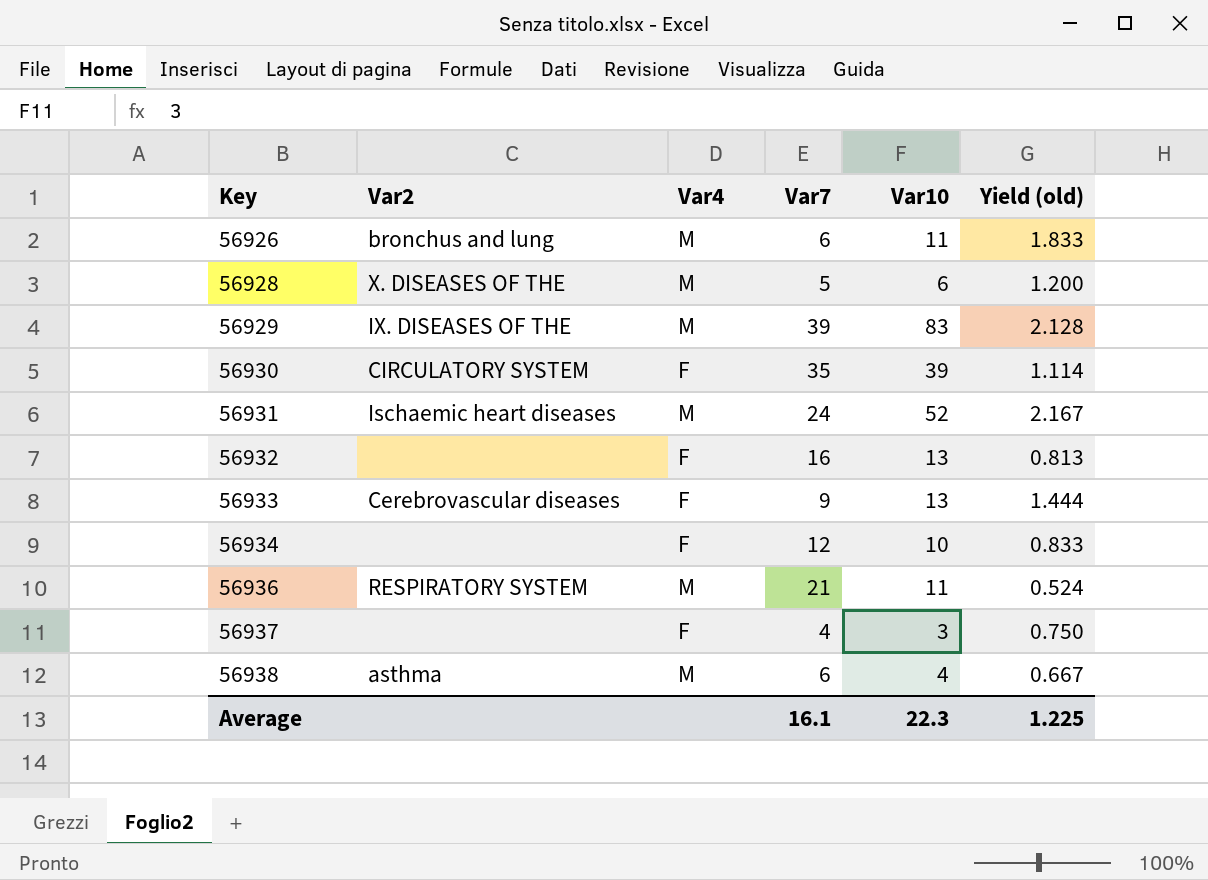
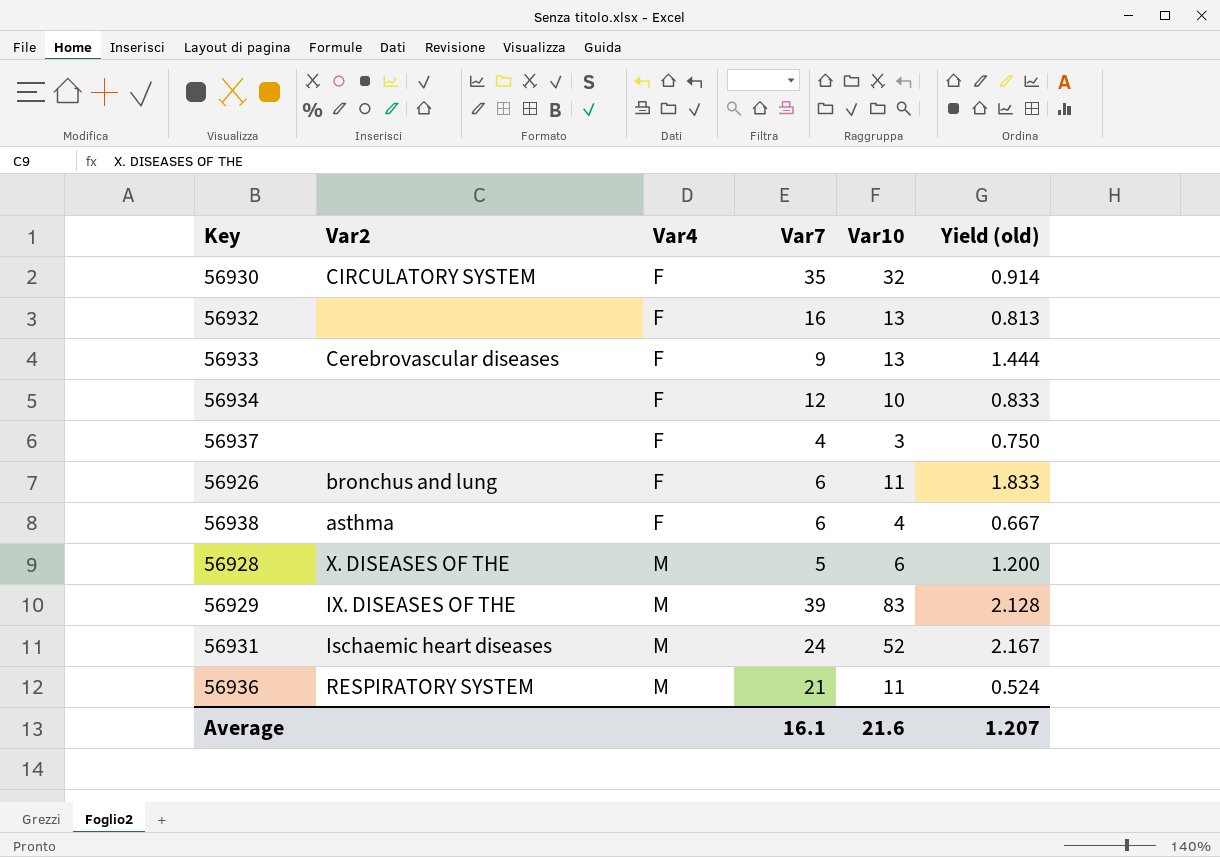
row order: Key ascending -> Var4 ascending
56930 | Var10: 39 -> 32
56930 | Yield (old): 1.114 -> 0.914
56926 | Var4: M -> F
56938 | Var4: M -> F
Average | Var10: 22.3 -> 21.6
Average | Yield (old): 1.225 -> 1.207

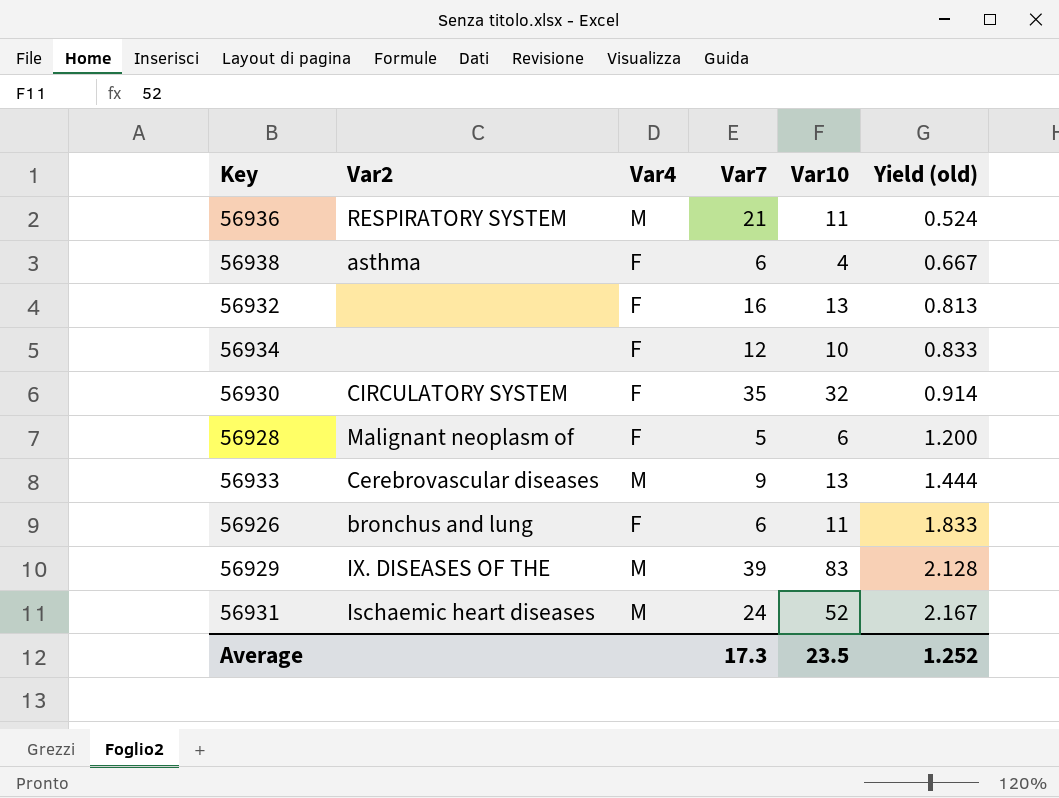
row order: Var4 ascending -> Yield (old) ascending
row 56937: none | F | 4 | 3 | 0.750 -> none
56928 | Var2: X. DISEASES OF THE -> Malignant neoplasm of
56928 | Var4: M -> F
56933 | Var4: F -> M
Average | Var7: 16.1 -> 17.3
Average | Var10: 21.6 -> 23.5
Average | Yield (old): 1.207 -> 1.252

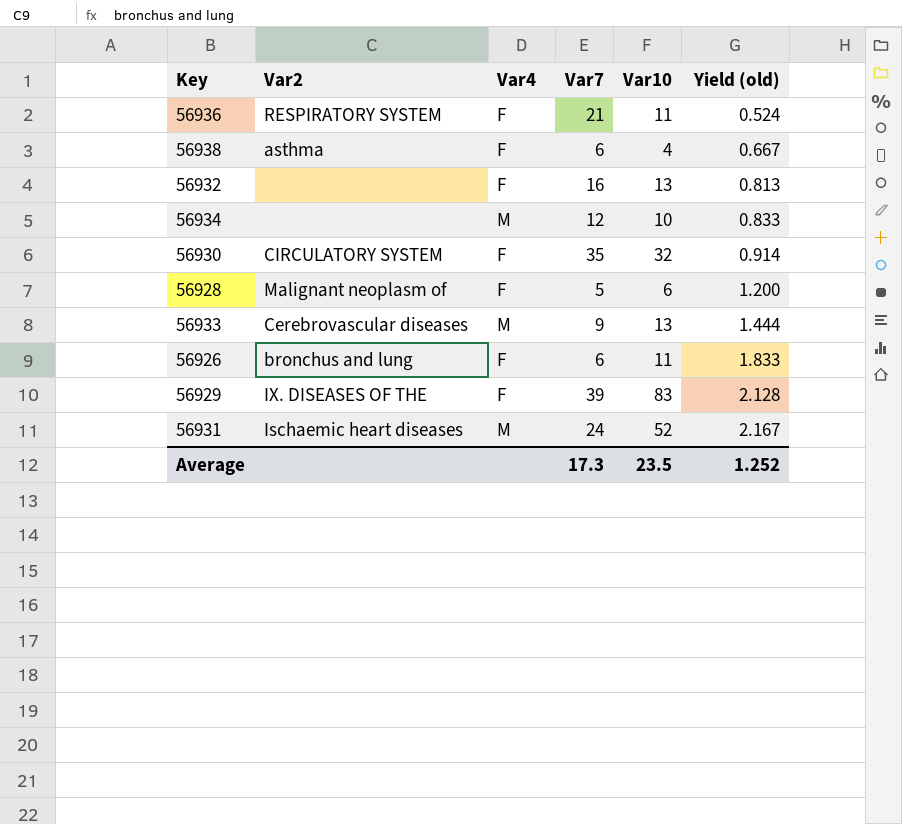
56936 | Var4: M -> F
56934 | Var4: F -> M
56929 | Var4: M -> F

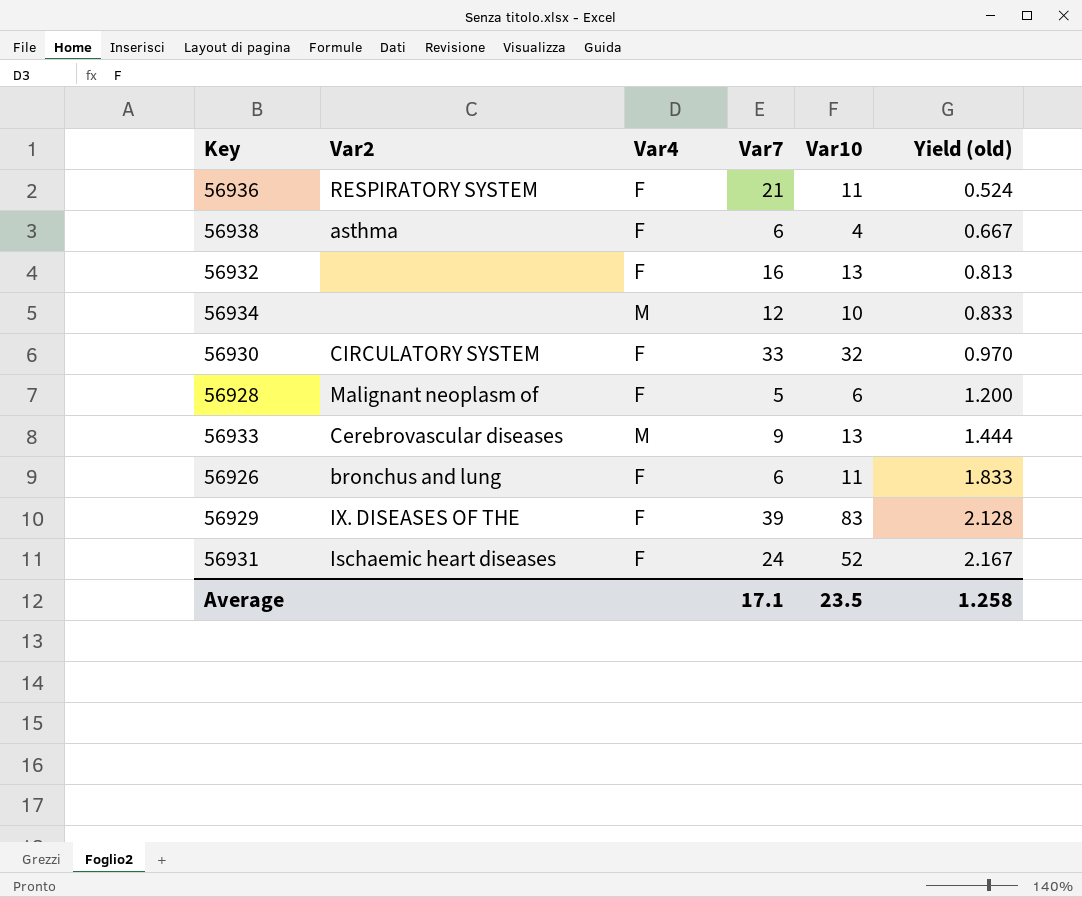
56930 | Var7: 35 -> 33
56930 | Yield (old): 0.914 -> 0.970
56931 | Var4: M -> F
Average | Var7: 17.3 -> 17.1
Average | Yield (old): 1.252 -> 1.258

